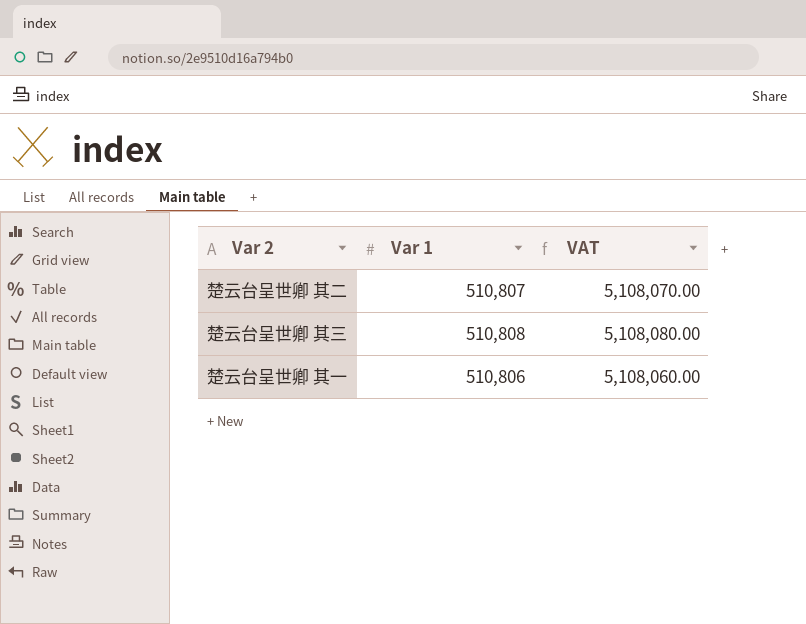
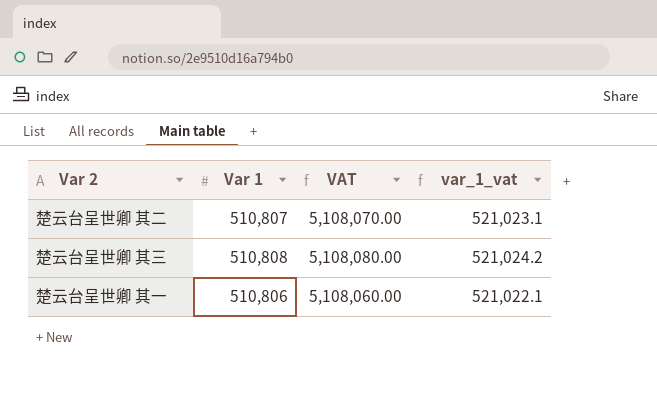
column var_1_vat | formula: none -> [Var 1] * 1.02

